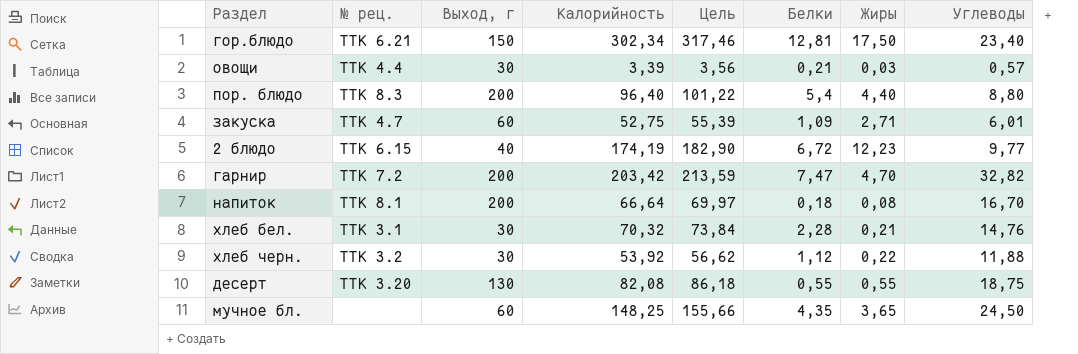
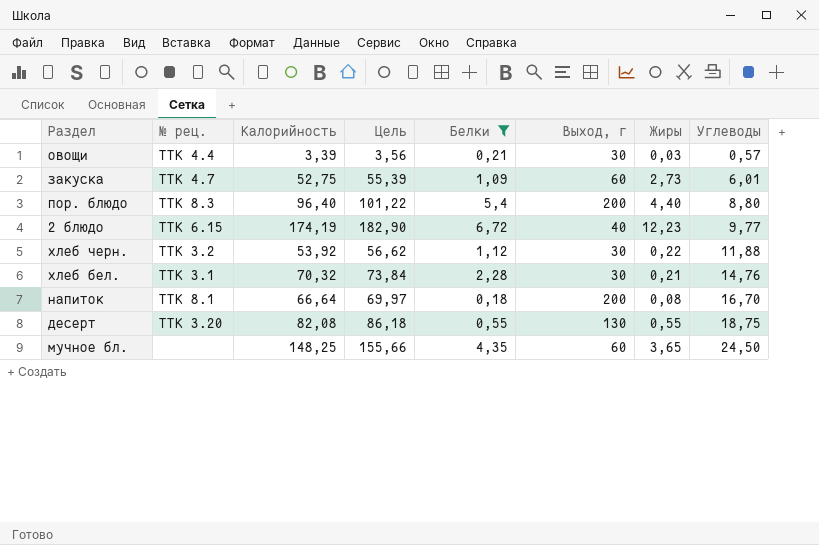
filter: none -> Белки <= 6,72
row order: none -> Углеводы ascending
column Выход, г | position: 3 -> 6
закуска | Жиры: 2,71 -> 2,73

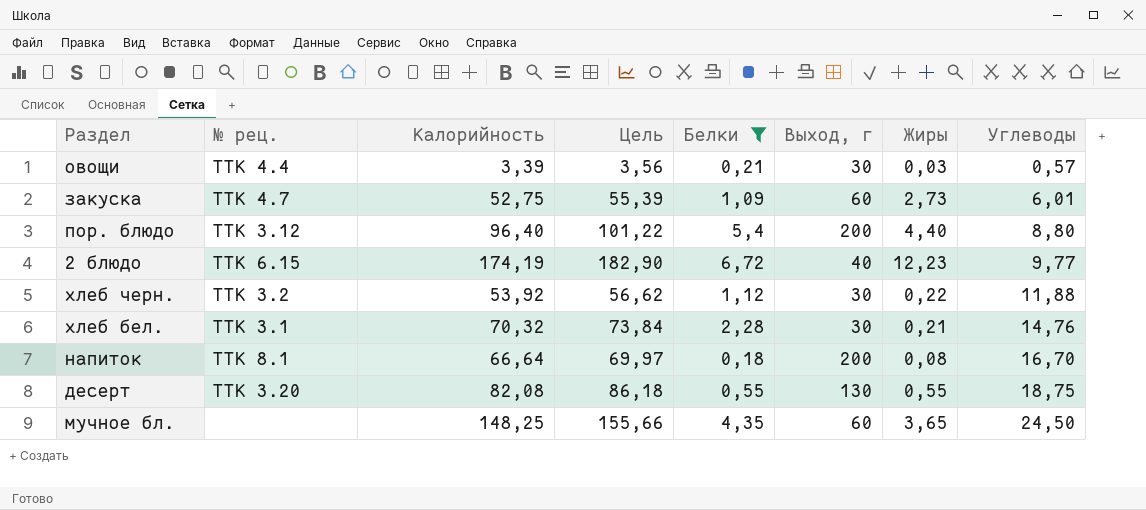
пор. блюдо | № рец.: ТТК 8.3 -> ТТК 3.12

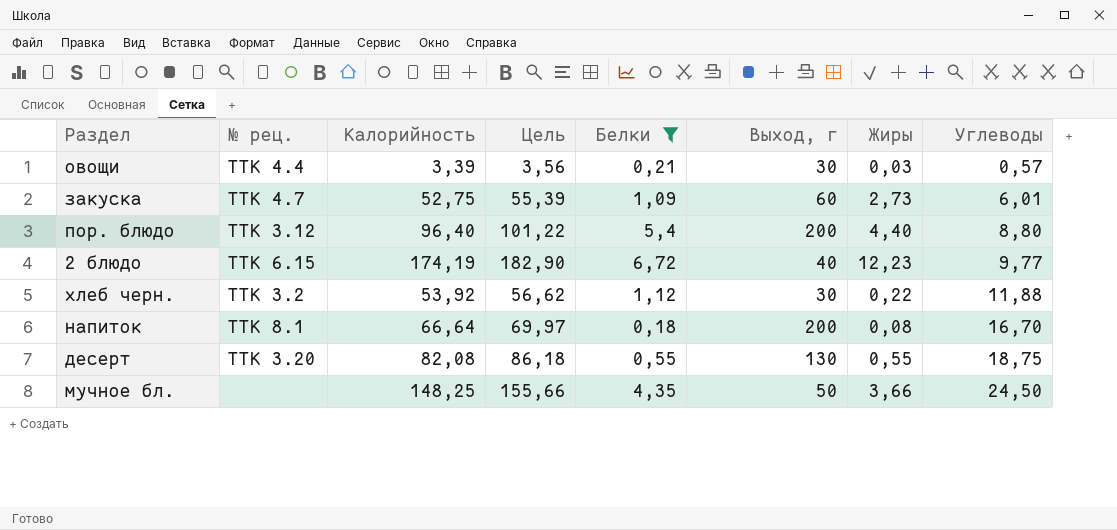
row хлеб бел.: ТТК 3.1 | 70,32 | 73,84 | 2,28 | 30 | 0,21 | 14,76 -> none
мучное бл. | Выход, г: 60 -> 50
мучное бл. | Жиры: 3,65 -> 3,66

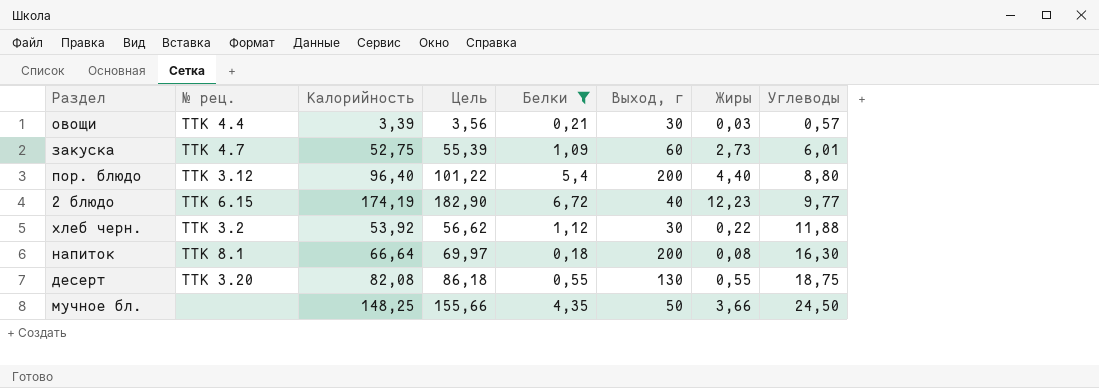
напиток | Углеводы: 16,70 -> 16,30

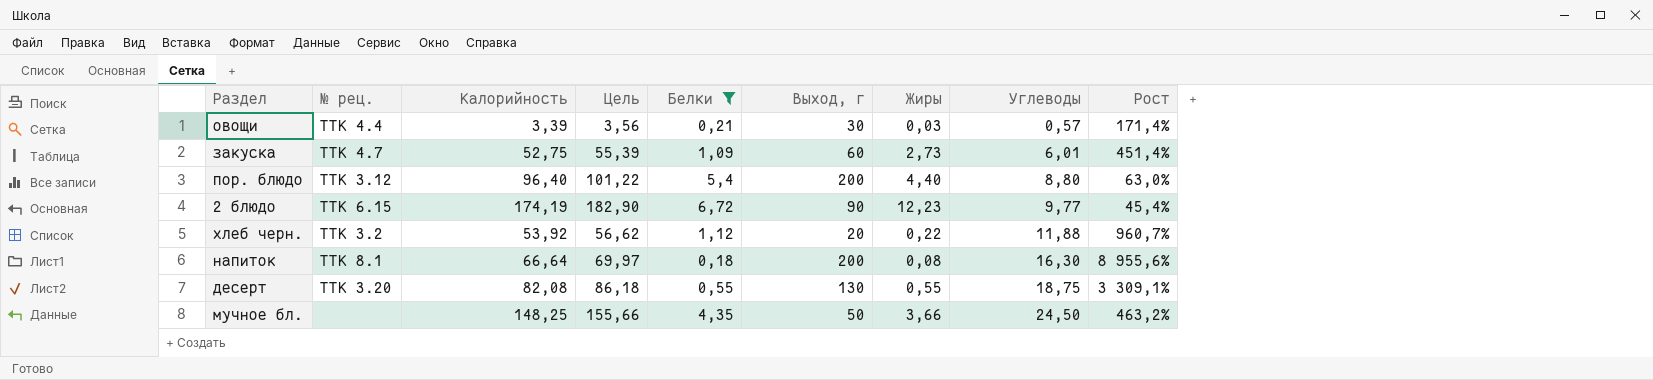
column Рост | formula: none -> ([Углеводы] - [Белки]) / [Белки]
2 блюдо | Выход, г: 40 -> 90
хлеб черн. | Выход, г: 30 -> 20

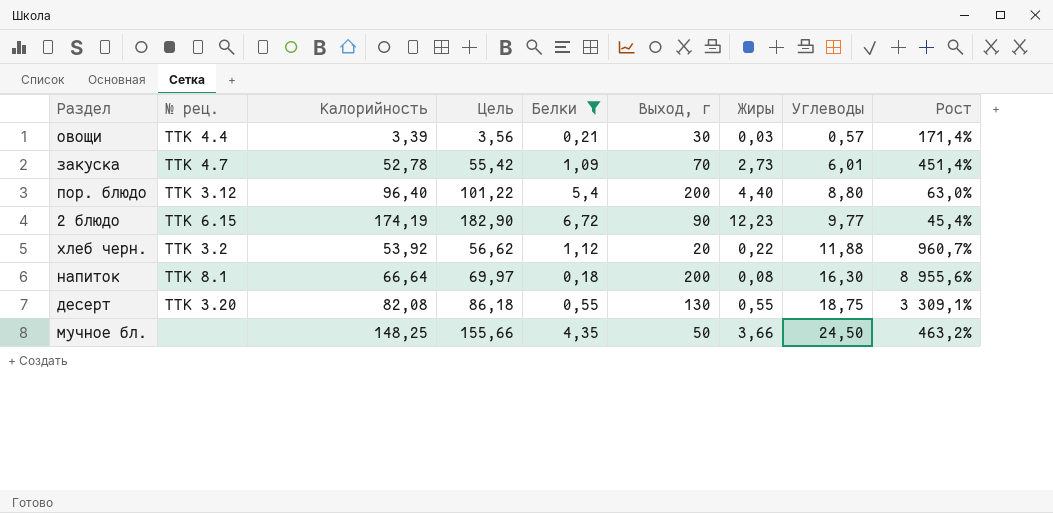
закуска | Калорийность: 52,75 -> 52,78
закуска | Цель: 55,39 -> 55,42
закуска | Выход, г: 60 -> 70

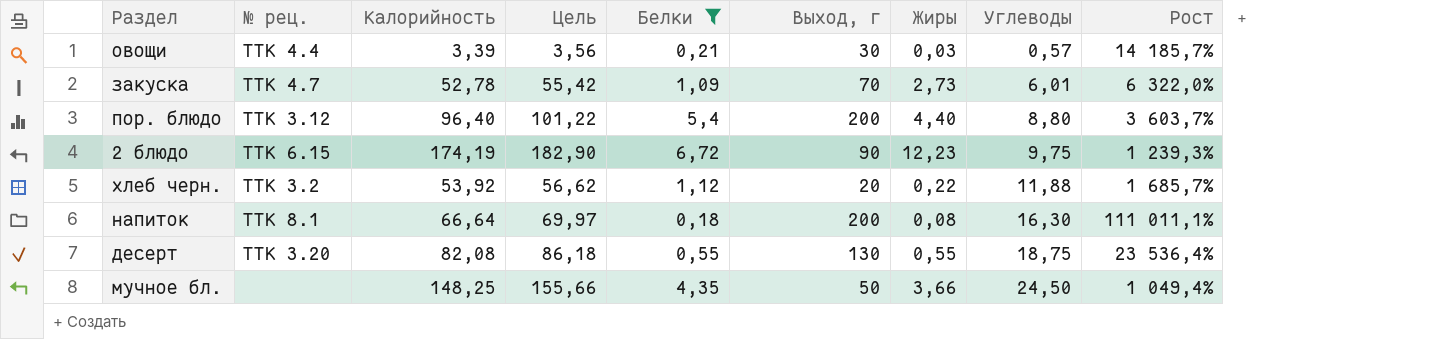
column Рост | formula: ([Углеводы] - [Белки]) / [Белки] -> ([Выход, г] - [Белки]) / [Белки]
2 блюдо | Углеводы: 9,77 -> 9,75

